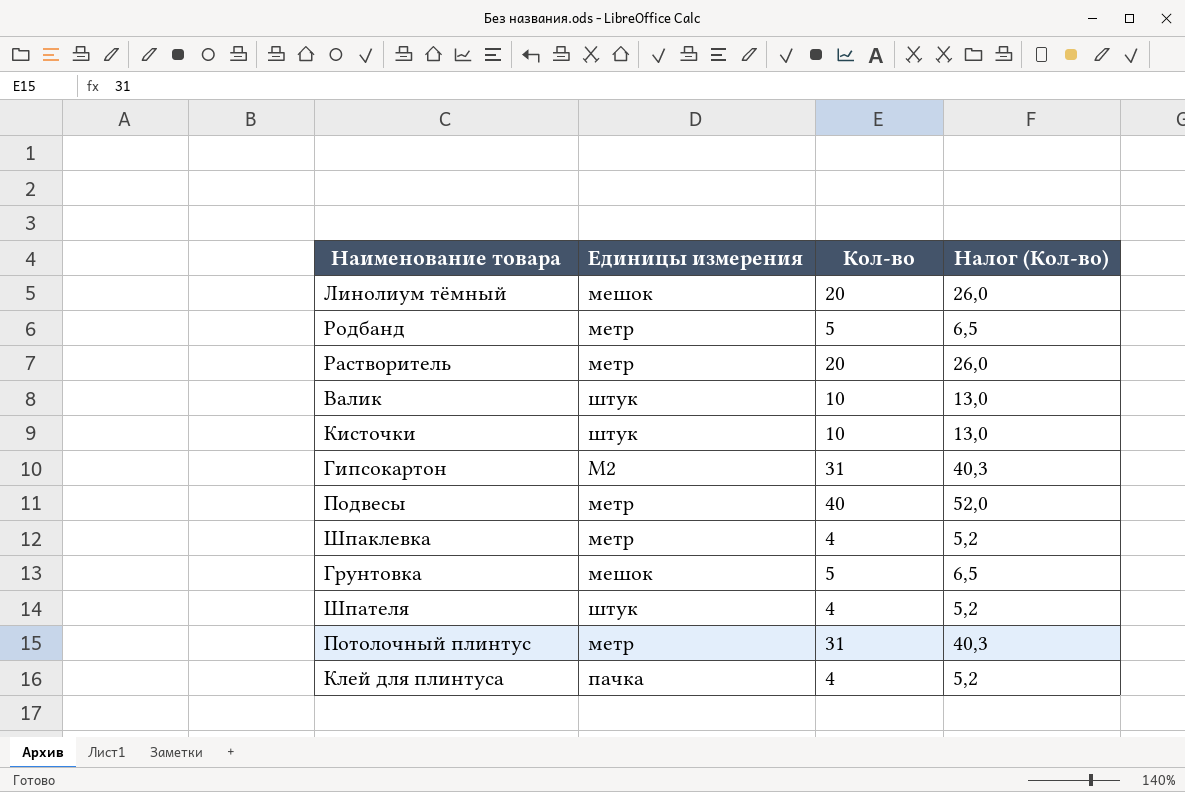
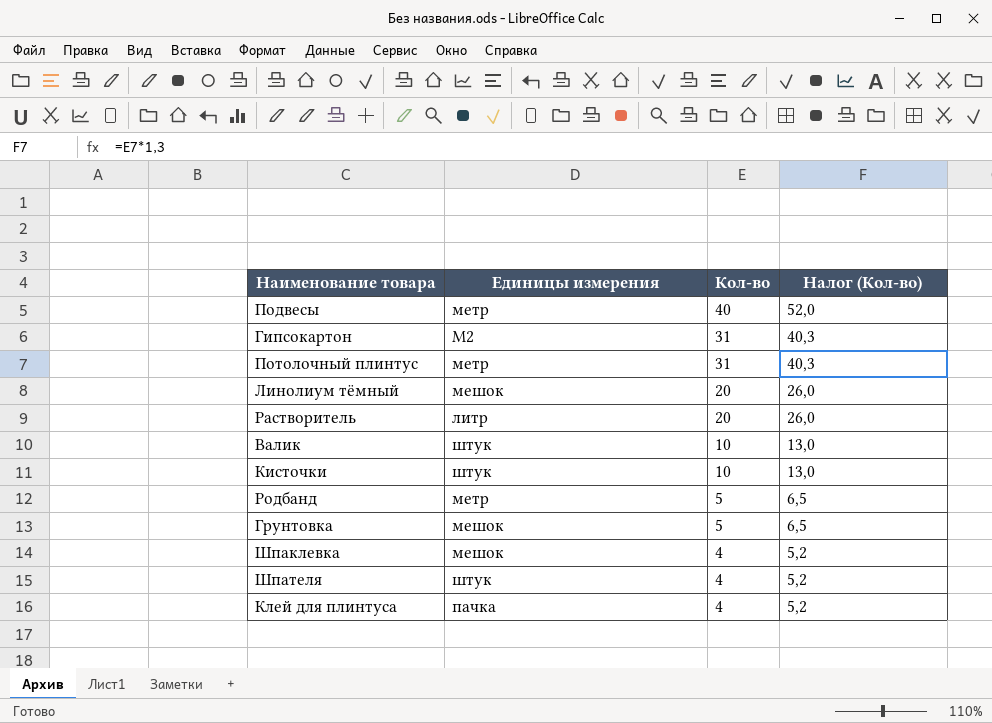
row order: none -> Кол-во descending
Растворитель | Единицы измерения: метр -> литр
Шпаклевка | Единицы измерения: метр -> мешок

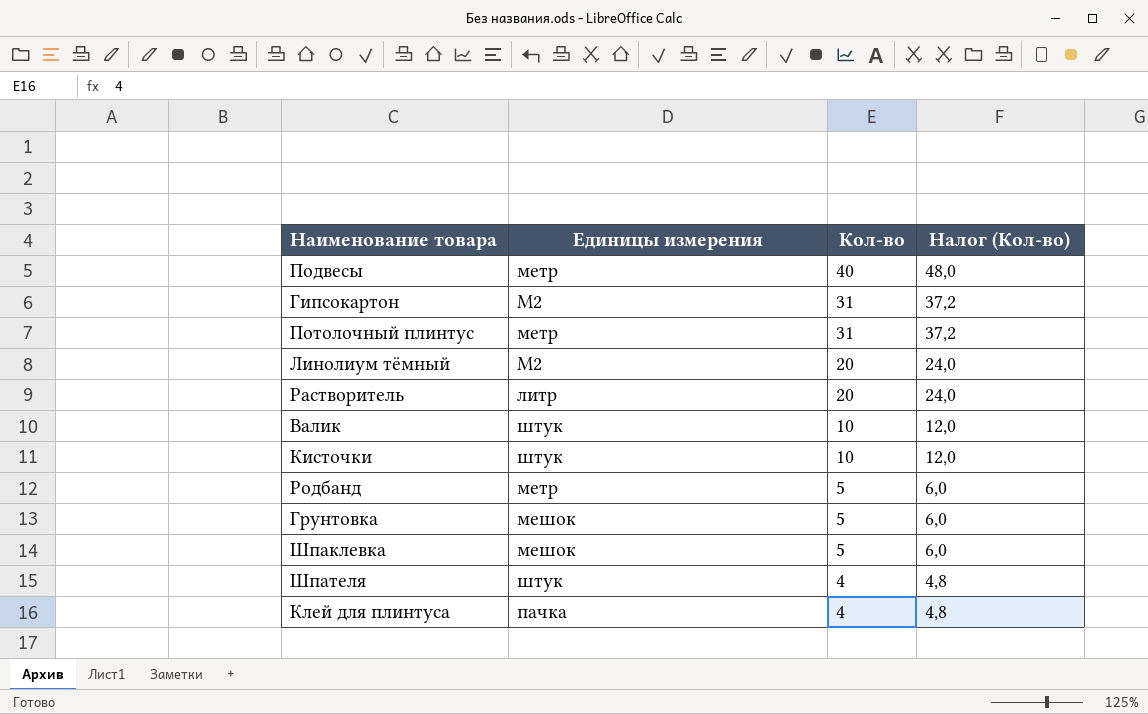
column Налог (Кол-во) | formula: [Кол-во] * 1,3 -> [Кол-во] * 1,2
Линолиум тёмный | Единицы измерения: мешок -> М2
Шпаклевка | Кол-во: 4 -> 5

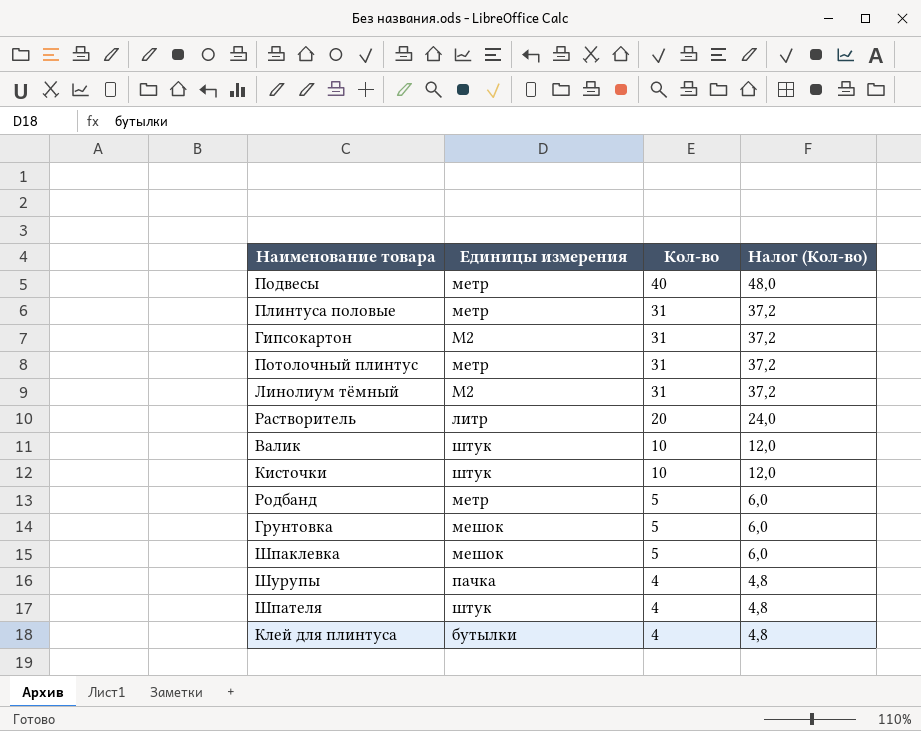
row Плинтуса половые: none -> метр | 31 | 37,2
Линолиум тёмный | Кол-во: 20 -> 31
Линолиум тёмный | Налог (Кол-во): 24,0 -> 37,2
row Шурупы: none -> пачка | 4 | 4,8
Клей для плинтуса | Единицы измерения: пачка -> бутылки

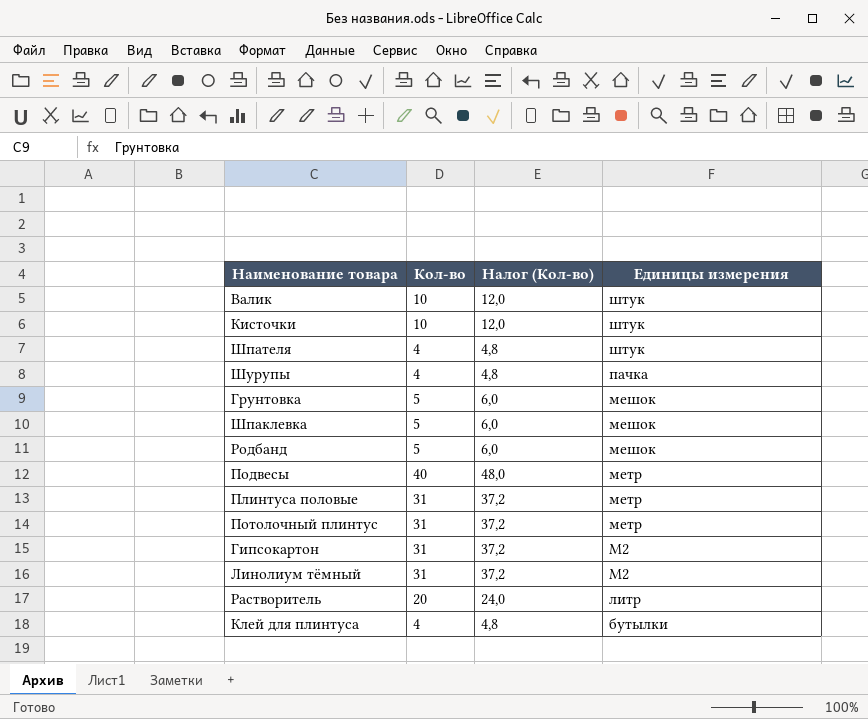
row order: Кол-во descending -> Единицы измерения descending
column Единицы измерения | position: 2 -> 4
Родбанд | Единицы измерения: метр -> мешок

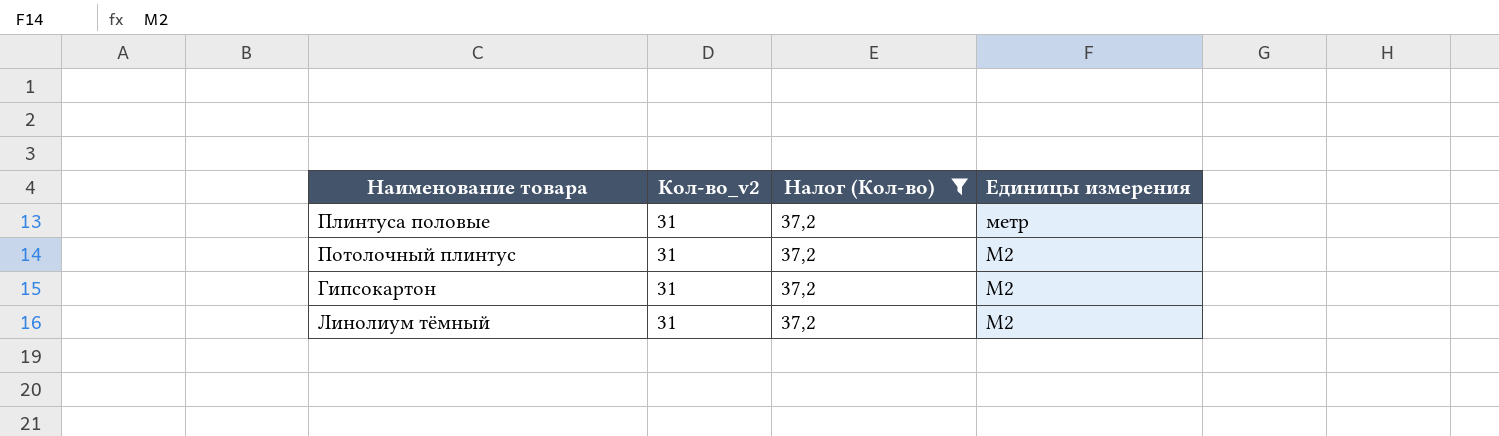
filter: none -> Налог (Кол-во) = 37,2
column name: Кол-во -> Кол-во_v2
Потолочный плинтус | Единицы измерения: метр -> М2

